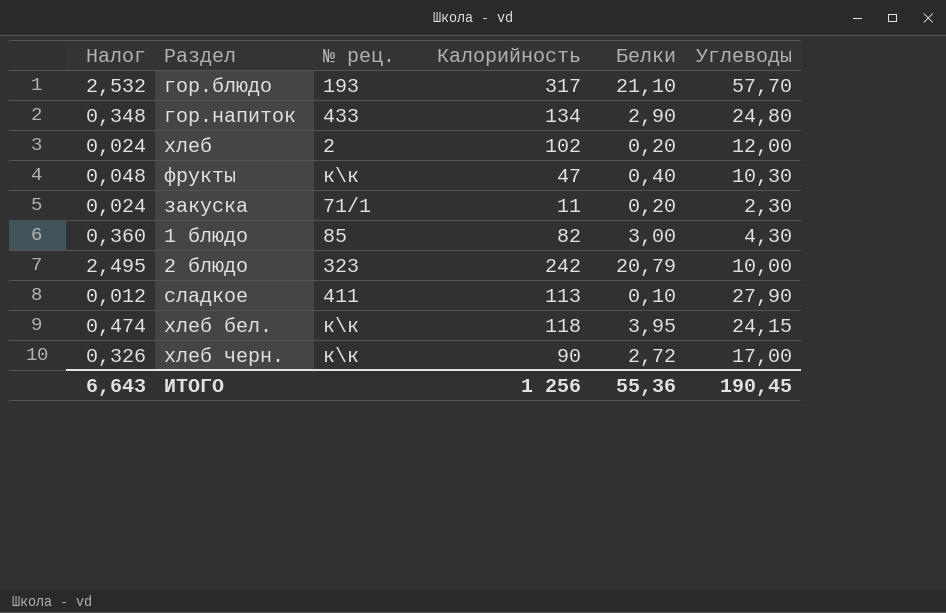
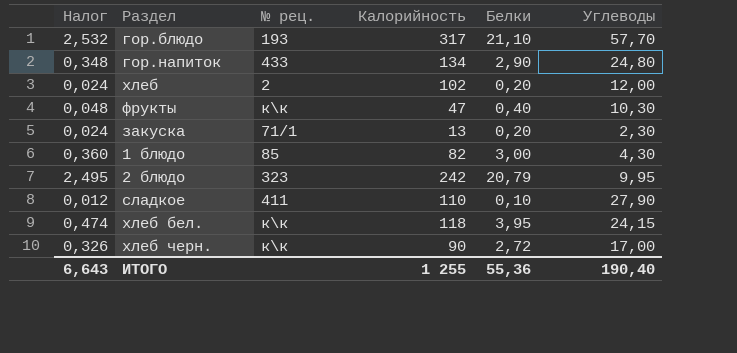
закуска | Калорийность: 11 -> 13
2 блюдо | Углеводы: 10,00 -> 9,95
сладкое | Калорийность: 113 -> 110
ИТОГО | Калорийность: 1 256 -> 1 255
ИТОГО | Углеводы: 190,45 -> 190,40

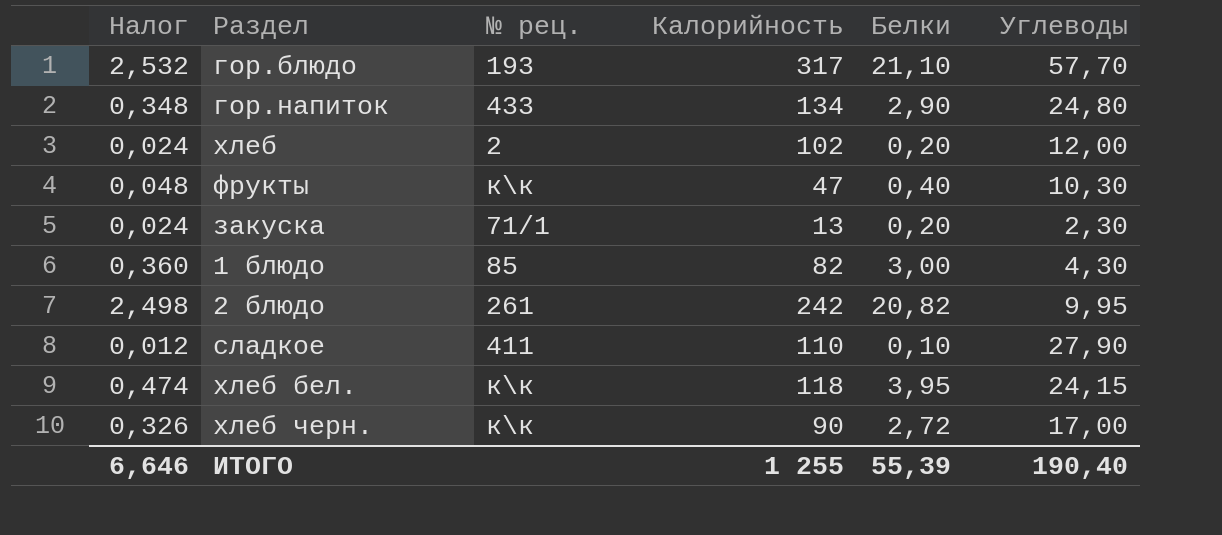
2 блюдо | Налог: 2,495 -> 2,498
2 блюдо | № рец.: 323 -> 261
2 блюдо | Белки: 20,79 -> 20,82
ИТОГО | Налог: 6,643 -> 6,646
ИТОГО | Белки: 55,36 -> 55,39

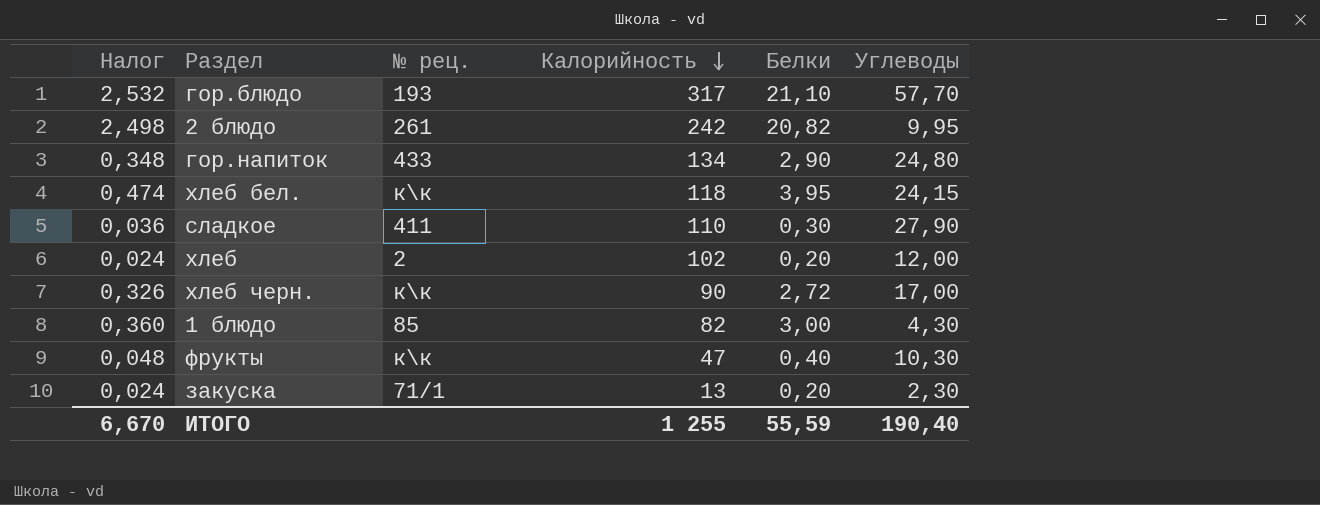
row order: none -> Калорийность descending
сладкое | Налог: 0,012 -> 0,036
сладкое | Белки: 0,10 -> 0,30
ИТОГО | Налог: 6,646 -> 6,670
ИТОГО | Белки: 55,39 -> 55,59

